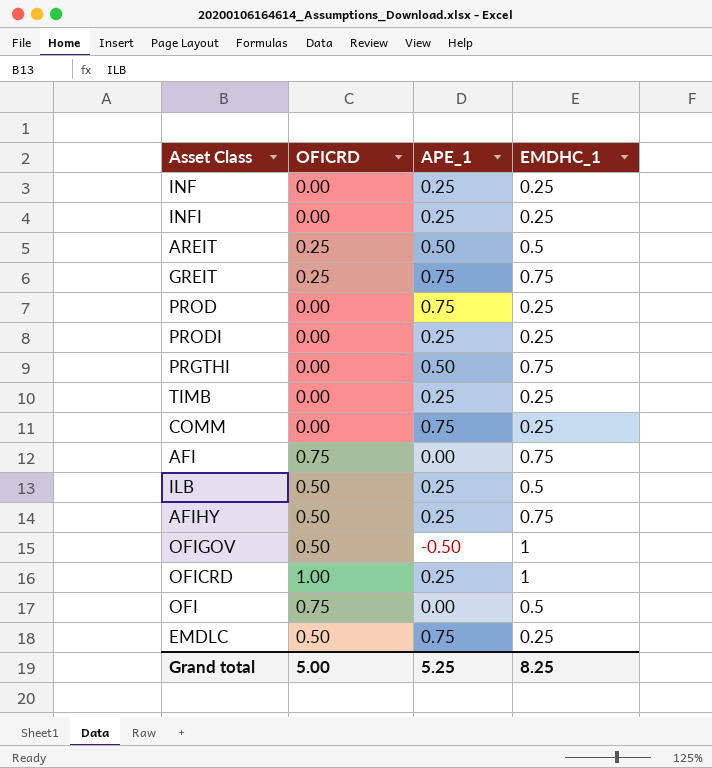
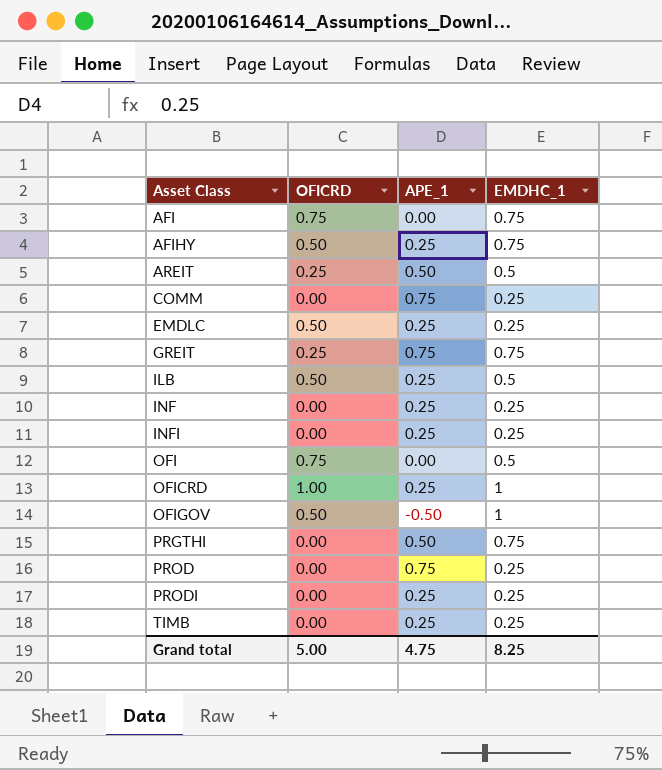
row order: none -> Asset Class ascending
EMDLC | APE_1: 0.75 -> 0.25
Grand total | APE_1: 5.25 -> 4.75

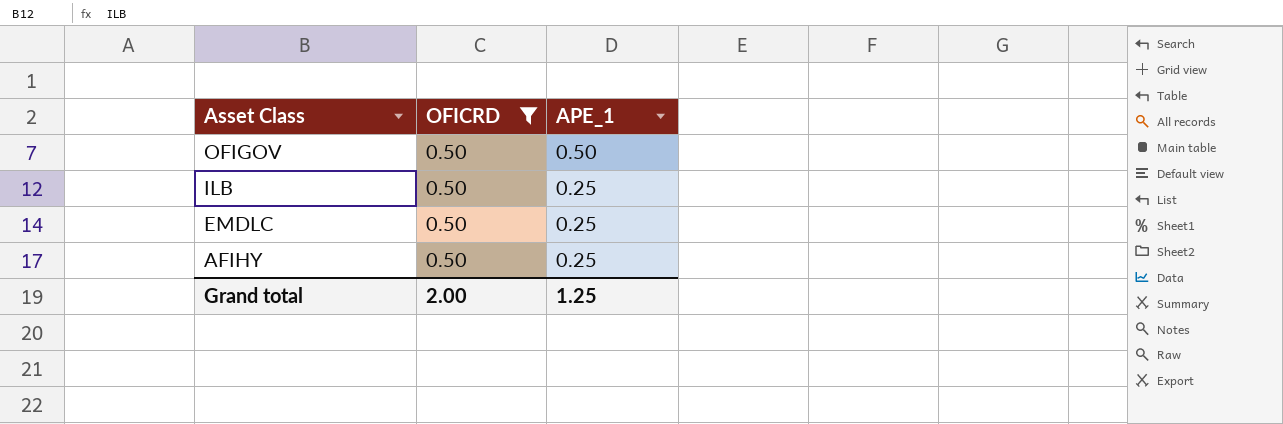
filter: none -> OFICRD = 0.50
row order: Asset Class ascending -> Asset Class descending
column EMDHC_1 | position: 4 -> none
OFIGOV | APE_1: -0.50 -> 0.50
Grand total | OFICRD: 5.00 -> 2.00
Grand total | APE_1: 4.75 -> 1.25

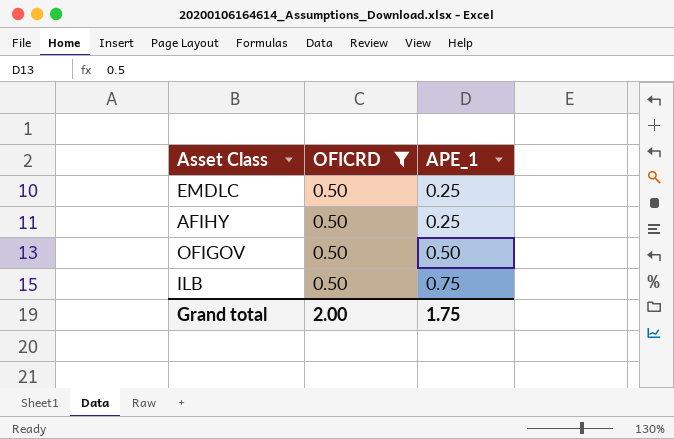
row order: Asset Class descending -> APE_1 ascending
ILB | APE_1: 0.25 -> 0.75
Grand total | APE_1: 1.25 -> 1.75

